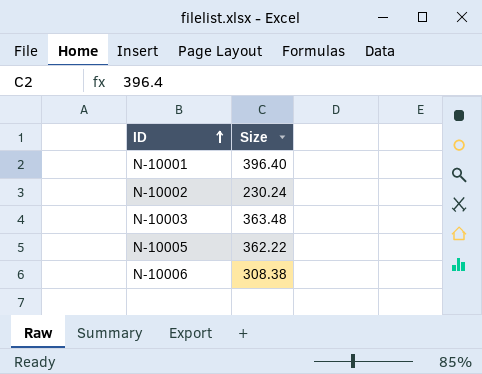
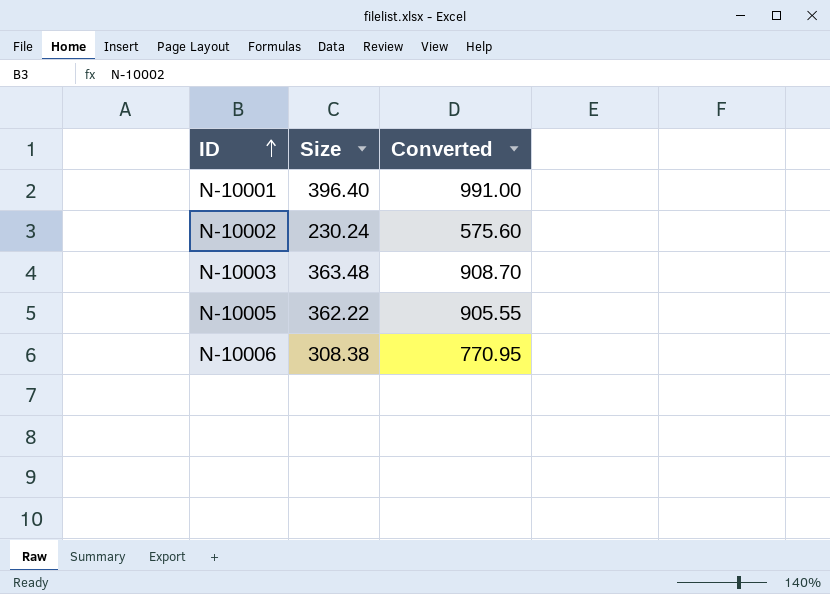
column Converted | formula: none -> [Size] * 2.5

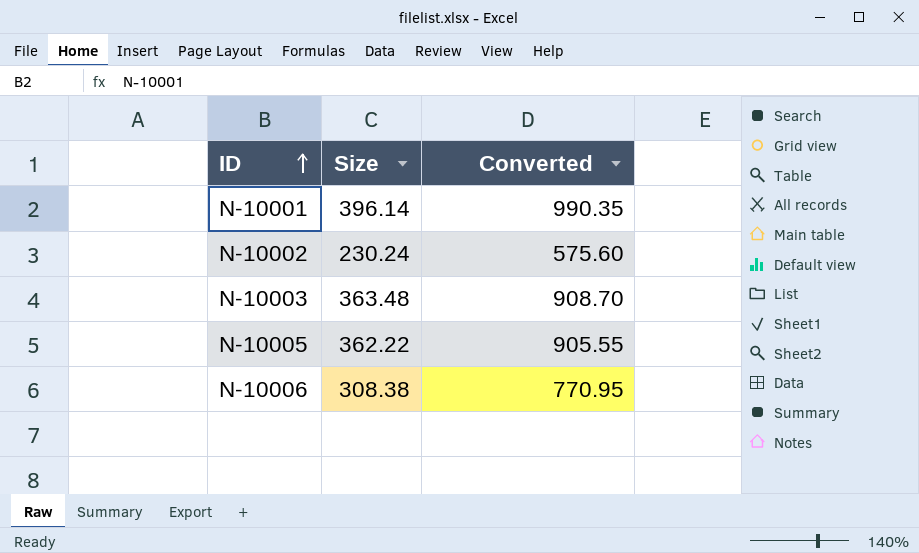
N-10001 | Size: 396.40 -> 396.14
N-10001 | Converted: 991.00 -> 990.35

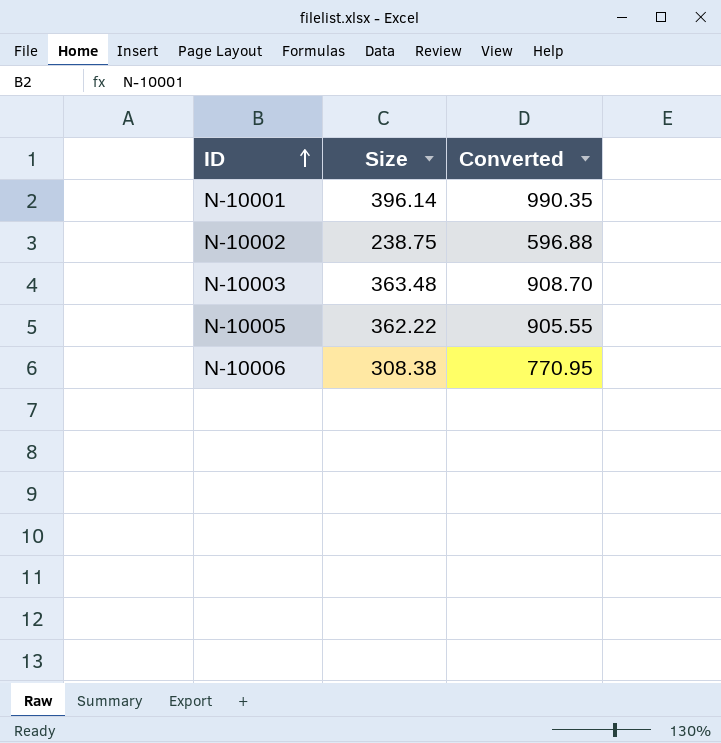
N-10002 | Size: 230.24 -> 238.75
N-10002 | Converted: 575.60 -> 596.88

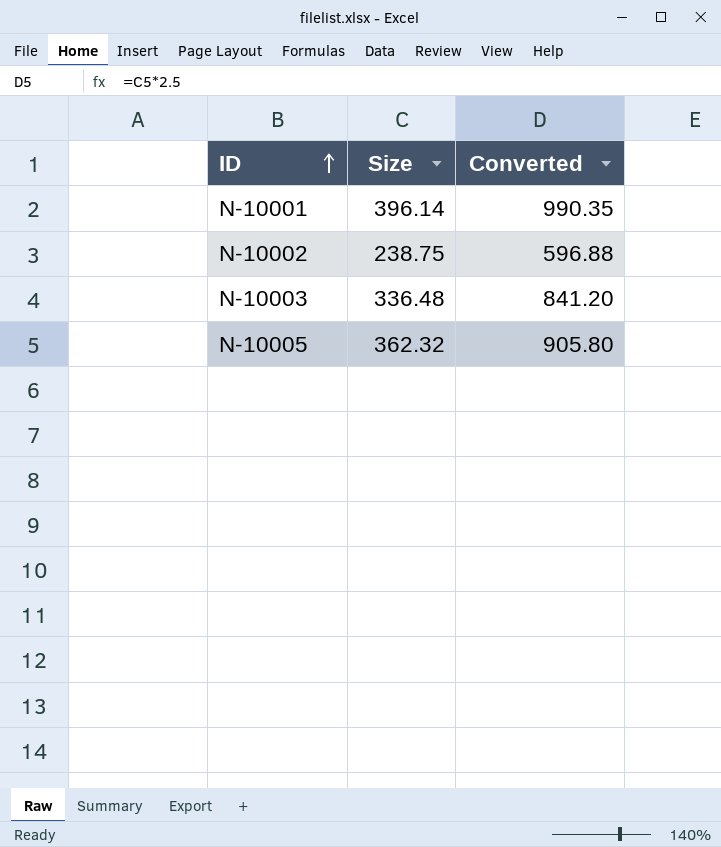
row N-10006: 308.38 | 770.95 -> none
N-10003 | Size: 363.48 -> 336.48
N-10003 | Converted: 908.70 -> 841.20
N-10005 | Size: 362.22 -> 362.32
N-10005 | Converted: 905.55 -> 905.80

